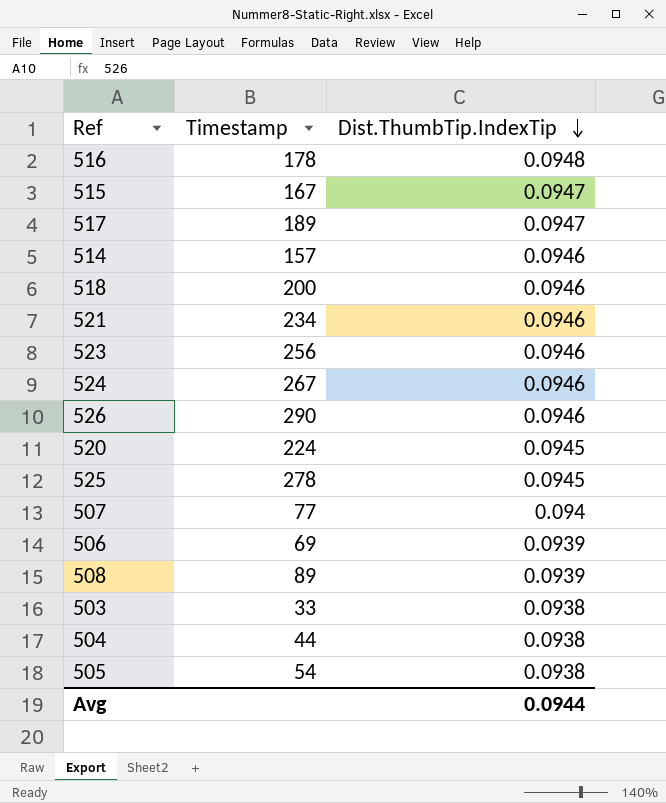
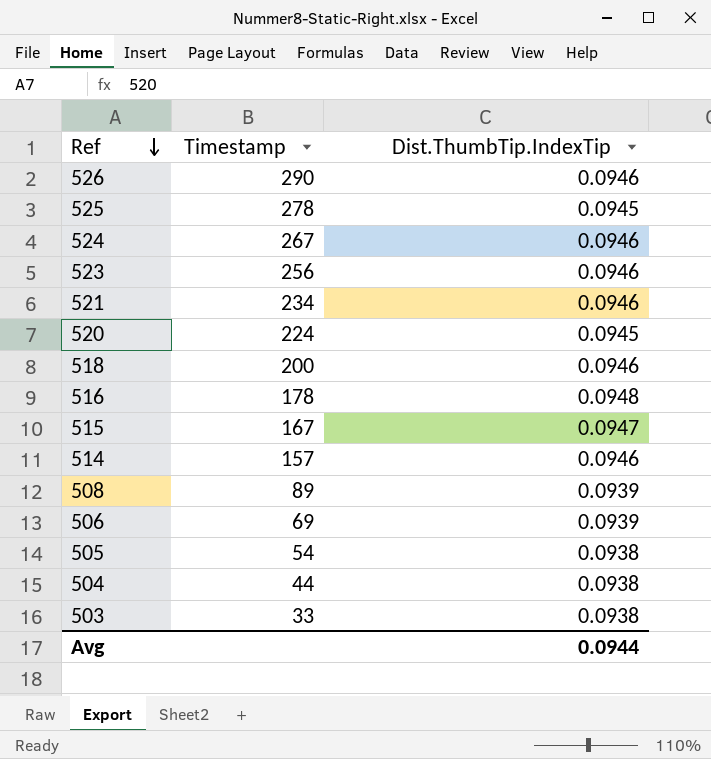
row order: Dist.ThumbTip.IndexTip descending -> Ref descending
row 517: 189 | 0.0947 -> none
row 507: 77 | 0.094 -> none

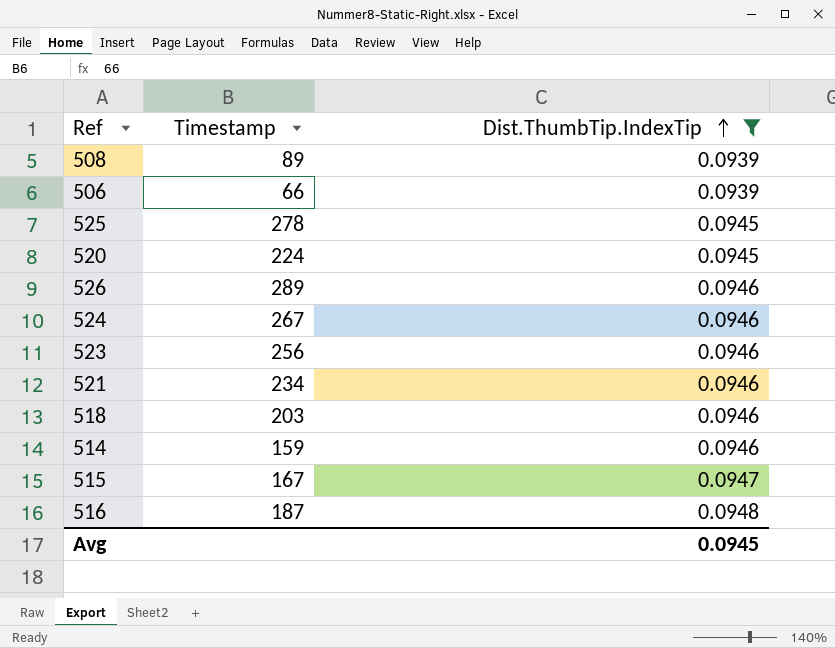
filter: none -> Dist.ThumbTip.IndexTip != 0.0938
row order: Ref descending -> Dist.ThumbTip.IndexTip ascending
506 | Timestamp: 69 -> 66
526 | Timestamp: 290 -> 289
518 | Timestamp: 200 -> 203
514 | Timestamp: 157 -> 159
516 | Timestamp: 178 -> 187
Avg | Dist.ThumbTip.IndexTip: 0.0944 -> 0.0945

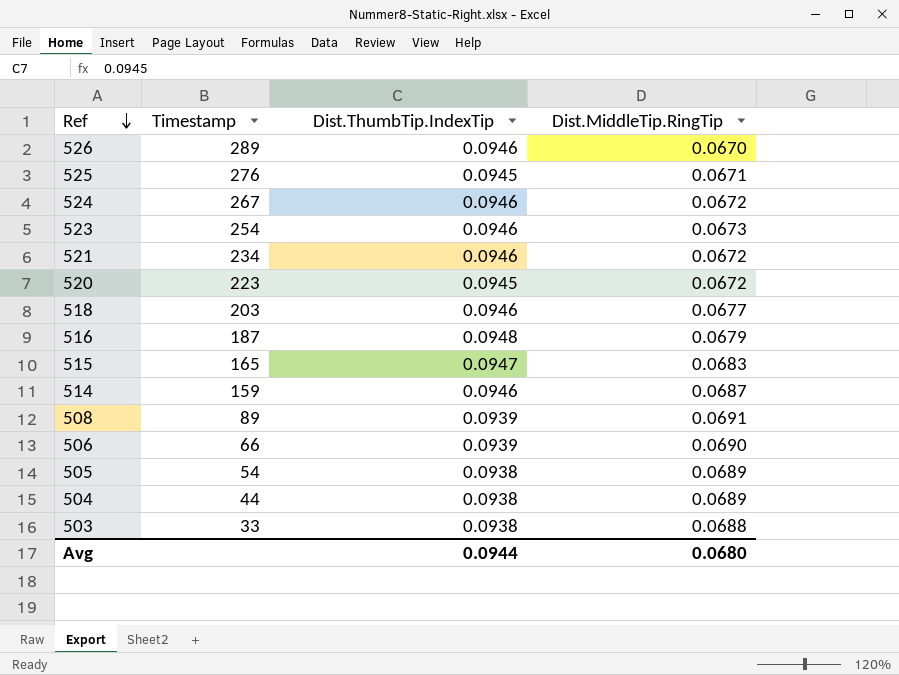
filter: Dist.ThumbTip.IndexTip != 0.0938 -> none
row order: Dist.ThumbTip.IndexTip ascending -> Ref descending
column Dist.MiddleTip.RingTip | position: none -> 4
525 | Timestamp: 278 -> 276
523 | Timestamp: 256 -> 254
520 | Timestamp: 224 -> 223
515 | Timestamp: 167 -> 165
Avg | Dist.ThumbTip.IndexTip: 0.0945 -> 0.0944

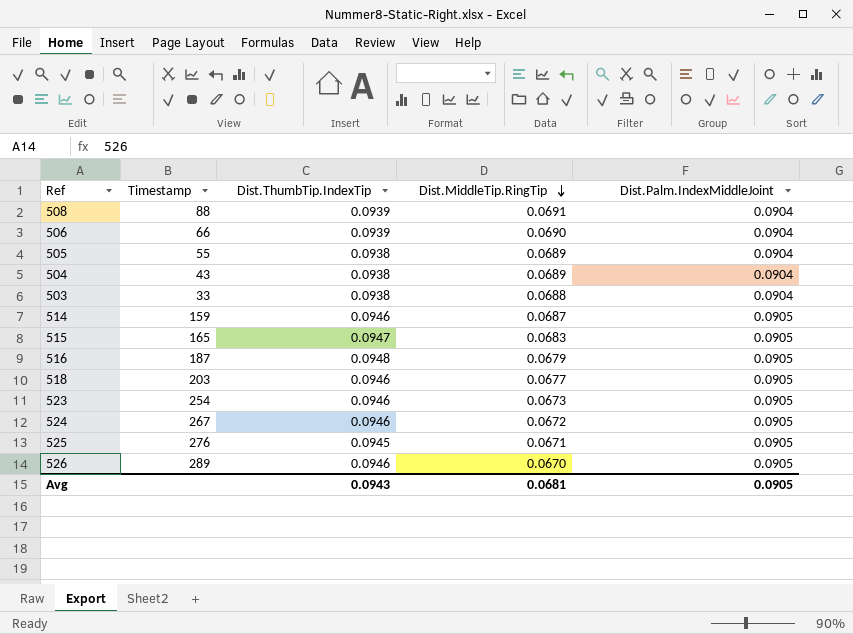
row order: Ref descending -> Dist.MiddleTip.RingTip descending
column Dist.Palm.IndexMiddleJoint | position: none -> 5
row 521: 234 | 0.0946 | 0.0672 -> none
row 520: 223 | 0.0945 | 0.0672 -> none
508 | Timestamp: 89 -> 88
505 | Timestamp: 54 -> 55
504 | Timestamp: 44 -> 43
Avg | Dist.ThumbTip.IndexTip: 0.0944 -> 0.0943
Avg | Dist.MiddleTip.RingTip: 0.0680 -> 0.0681

